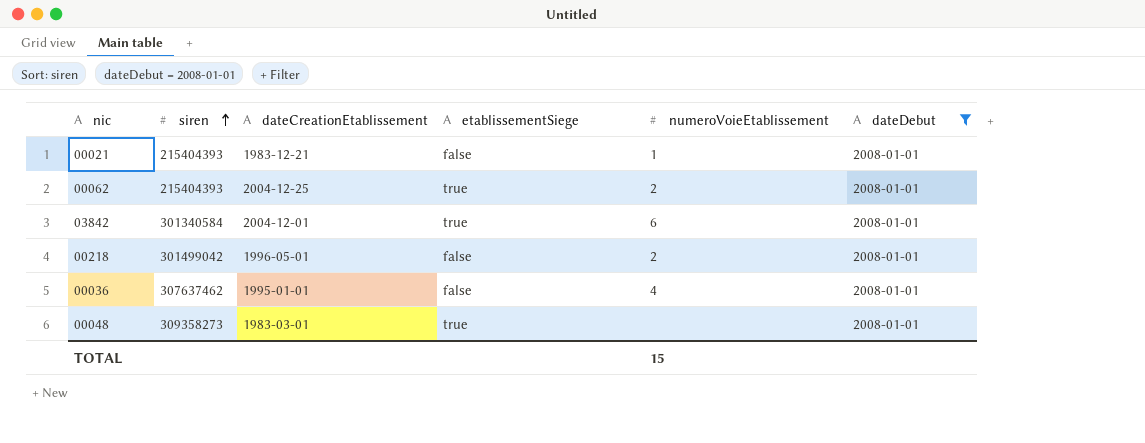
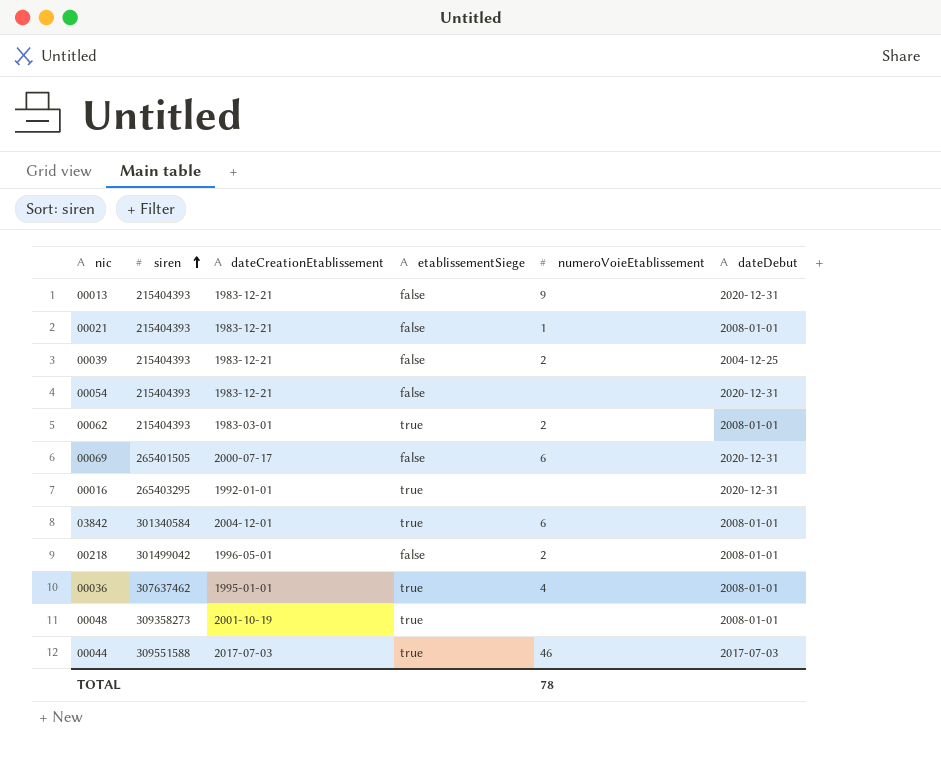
filter: dateDebut = 2008-01-01 -> none
00062 | dateCreationEtablissement: 2004-12-25 -> 1983-03-01
00036 | etablissementSiege: false -> true
00048 | dateCreationEtablissement: 1983-03-01 -> 2001-10-19
TOTAL | numeroVoieEtablissement: 15 -> 78

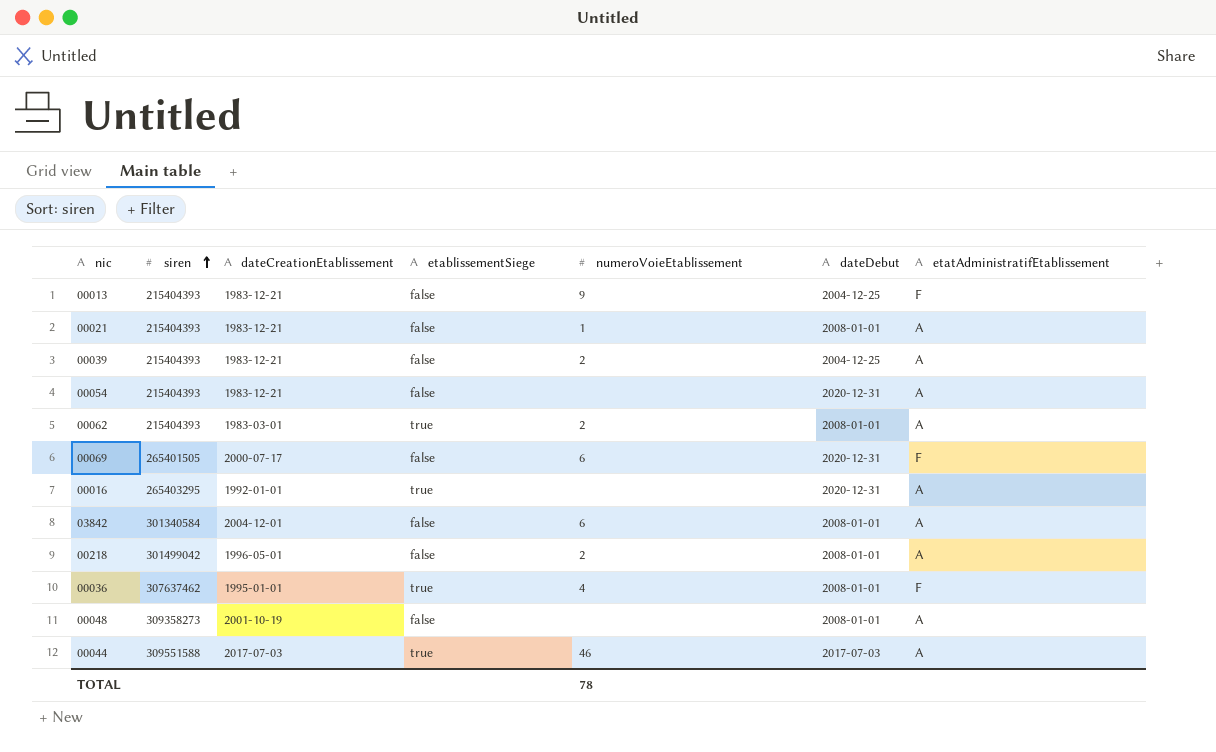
column etatAdministratifEtablissement | position: none -> 7
00013 | dateDebut: 2020-12-31 -> 2004-12-25
03842 | etablissementSiege: true -> false
00048 | etablissementSiege: true -> false

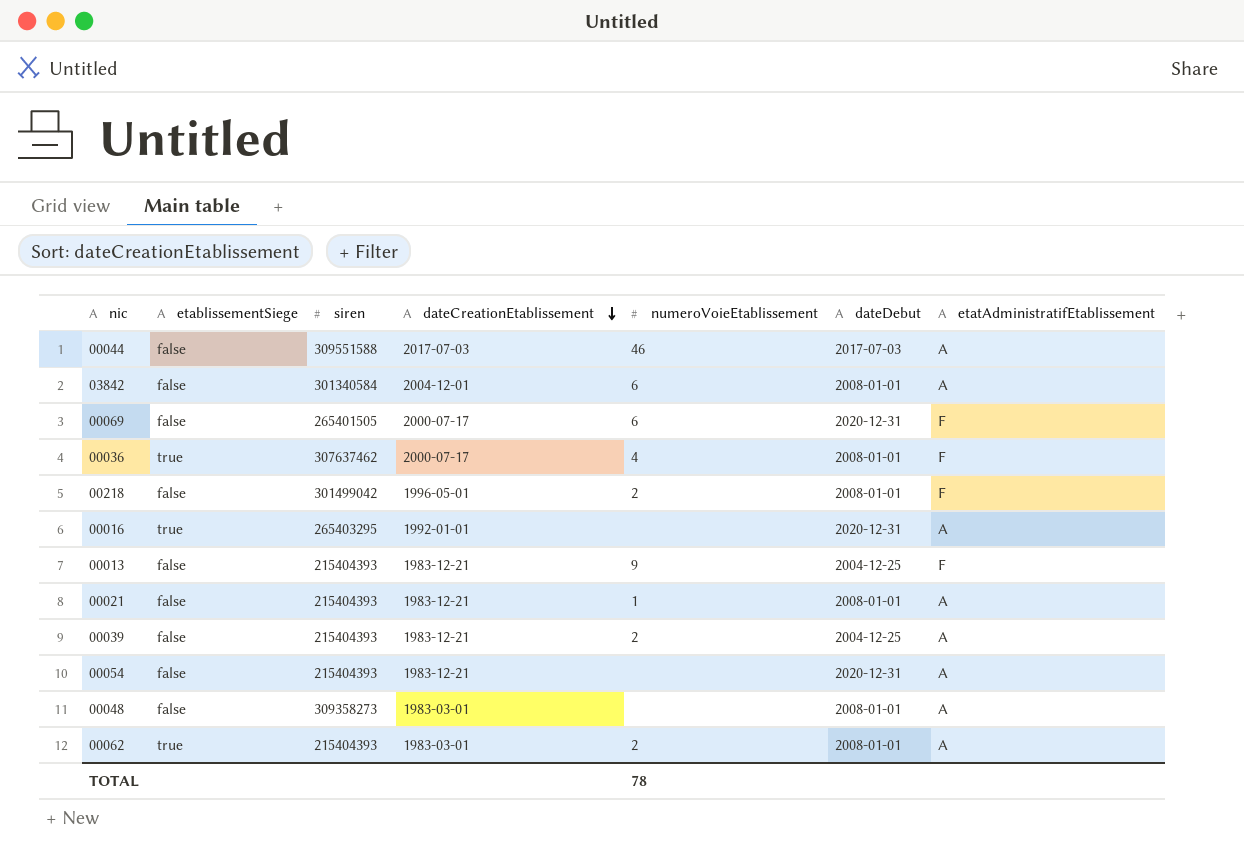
row order: siren ascending -> dateCreationEtablissement descending
column etablissementSiege | position: 4 -> 2
00044 | etablissementSiege: true -> false
00036 | dateCreationEtablissement: 1995-01-01 -> 2000-07-17
00218 | etatAdministratifEtablissement: A -> F
00048 | dateCreationEtablissement: 2001-10-19 -> 1983-03-01

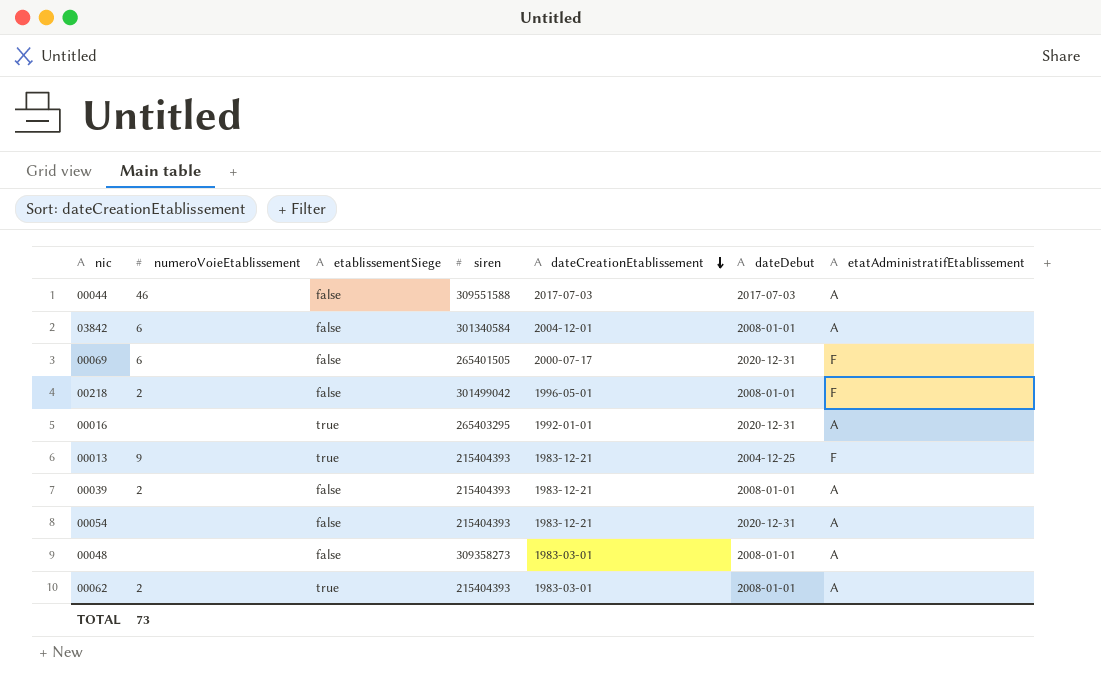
column numeroVoieEtablissement | position: 5 -> 2
row 00036: true | 307637462 | 2000-07-17 | 4 | 2008-01-01 | F -> none
row 00021: false | 215404393 | 1983-12-21 | 1 | 2008-01-01 | A -> none
00013 | etablissementSiege: false -> true
00039 | dateDebut: 2004-12-25 -> 2008-01-01
TOTAL | numeroVoieEtablissement: 78 -> 73

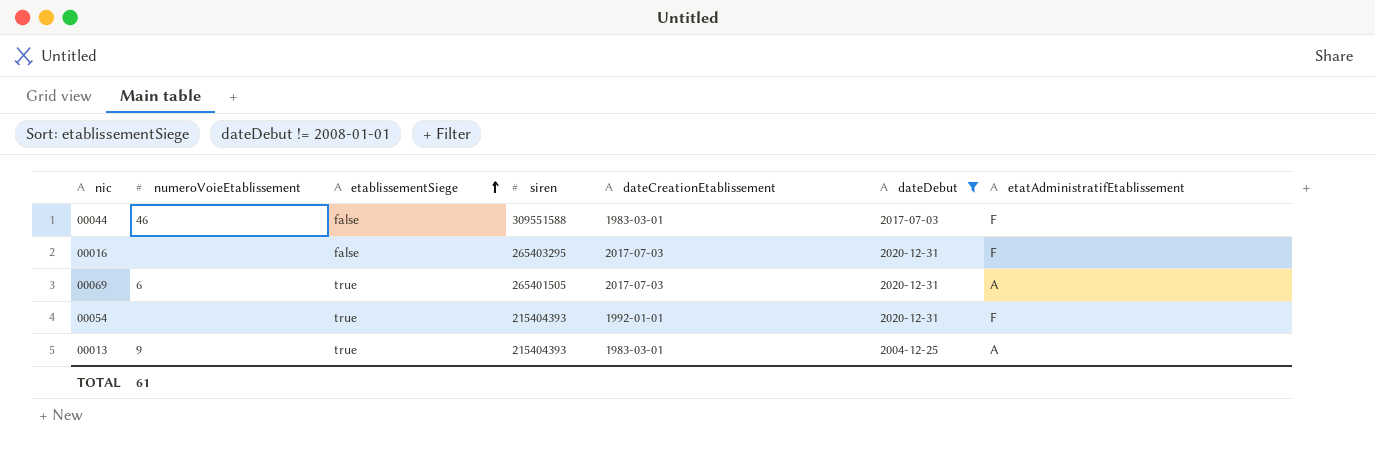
filter: none -> dateDebut != 2008-01-01
row order: dateCreationEtablissement descending -> etablissementSiege ascending
00044 | dateCreationEtablissement: 2017-07-03 -> 1983-03-01
00044 | etatAdministratifEtablissement: A -> F
00016 | etablissementSiege: true -> false
00016 | dateCreationEtablissement: 1992-01-01 -> 2017-07-03
00016 | etatAdministratifEtablissement: A -> F
00069 | etablissementSiege: false -> true
00069 | dateCreationEtablissement: 2000-07-17 -> 2017-07-03
00069 | etatAdministratifEtablissement: F -> A
00054 | etablissementSiege: false -> true
00054 | dateCreationEtablissement: 1983-12-21 -> 1992-01-01
00054 | etatAdministratifEtablissement: A -> F
00013 | dateCreationEtablissement: 1983-12-21 -> 1983-03-01
00013 | etatAdministratifEtablissement: F -> A
TOTAL | numeroVoieEtablissement: 73 -> 61

